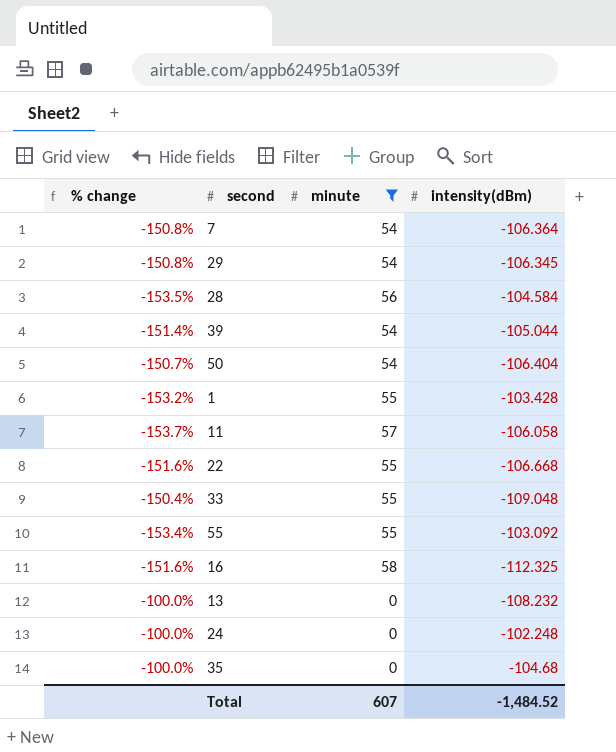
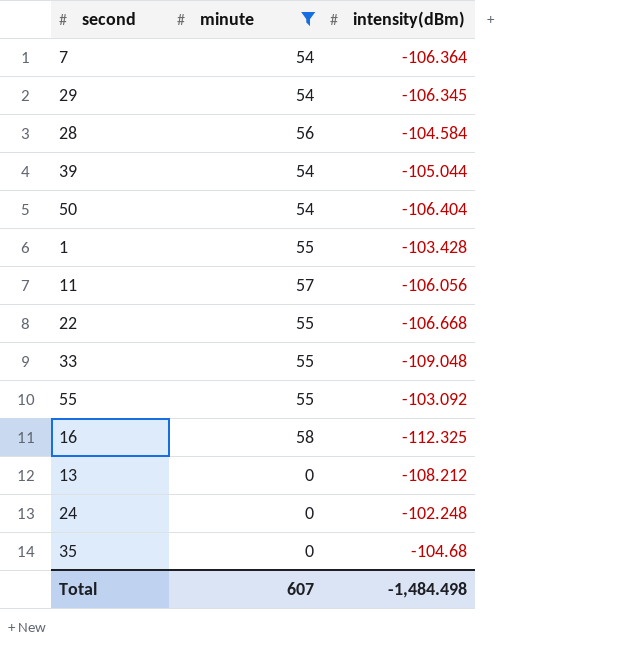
column % change | formula: ([minute] - [intensity(dBm)]) / [intensity(dBm)] -> none
11 | intensity(dBm): -106.058 -> -106.056
13 | intensity(dBm): -108.232 -> -108.212
Total | intensity(dBm): -1,484.52 -> -1,484.498

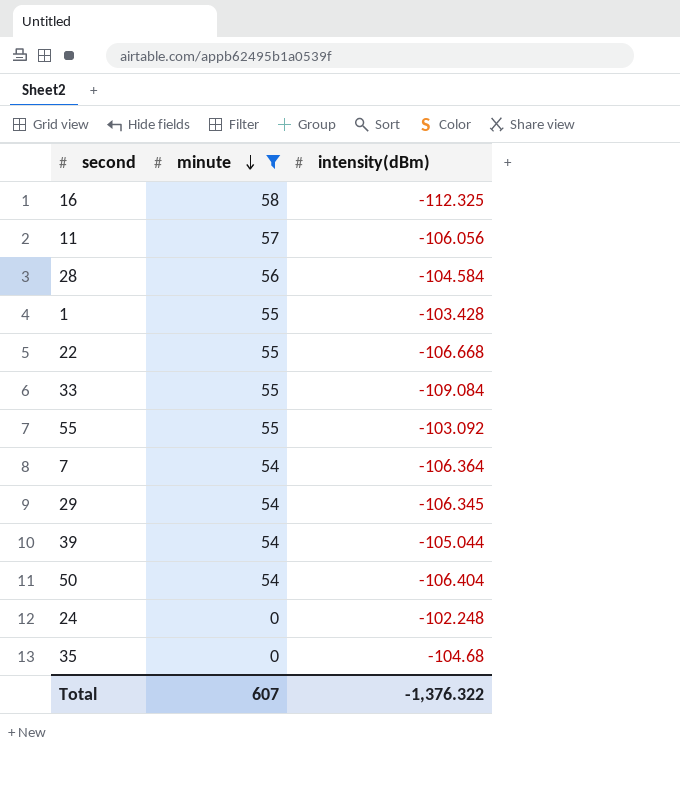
row order: none -> minute descending
row 13: 0 | -108.212 -> none
33 | intensity(dBm): -109.048 -> -109.084
Total | intensity(dBm): -1,484.498 -> -1,376.322

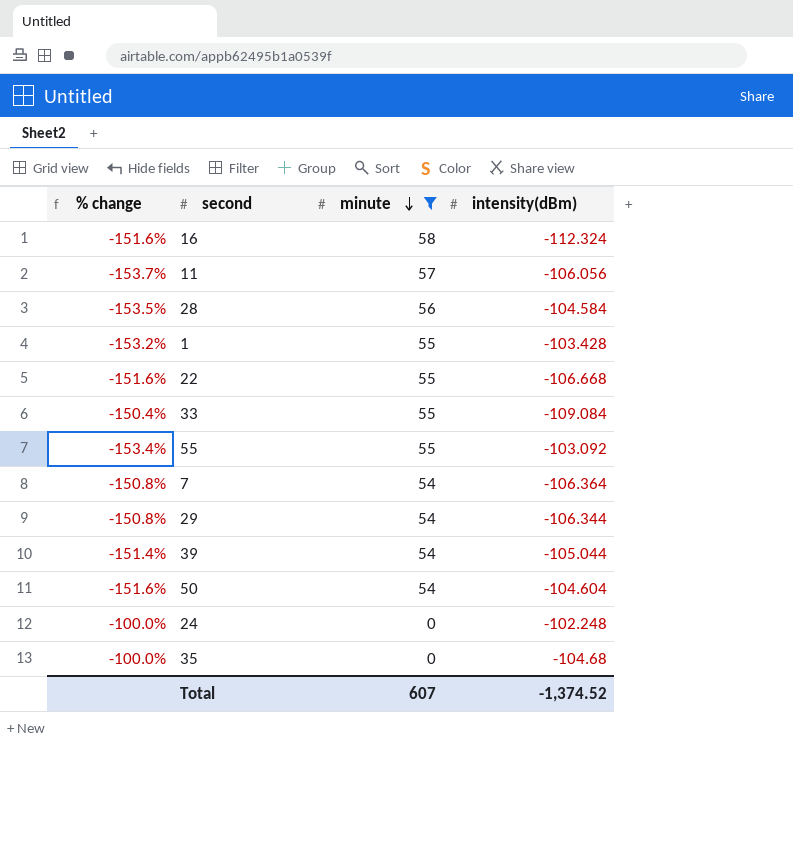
column % change | formula: none -> ([minute] - [intensity(dBm)]) / [intensity(dBm)]
16 | intensity(dBm): -112.325 -> -112.324
29 | intensity(dBm): -106.345 -> -106.344
50 | intensity(dBm): -106.404 -> -104.604
Total | intensity(dBm): -1,376.322 -> -1,374.52

